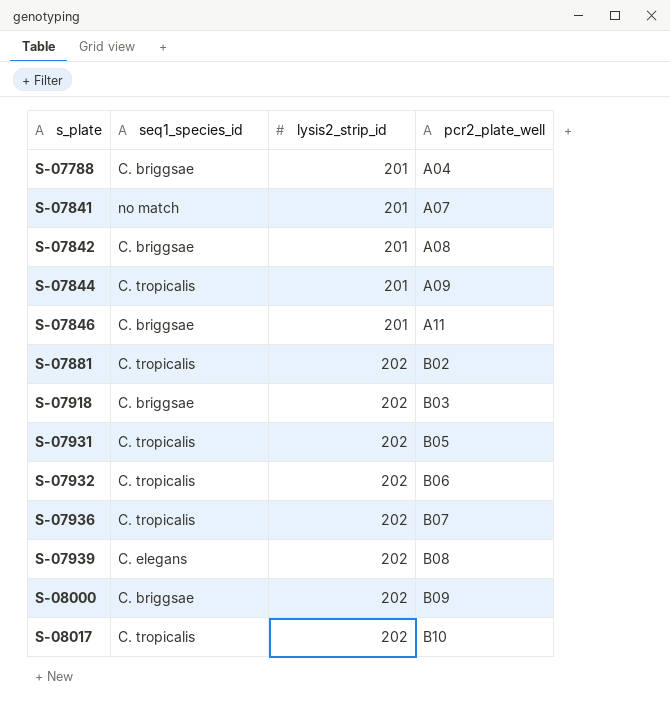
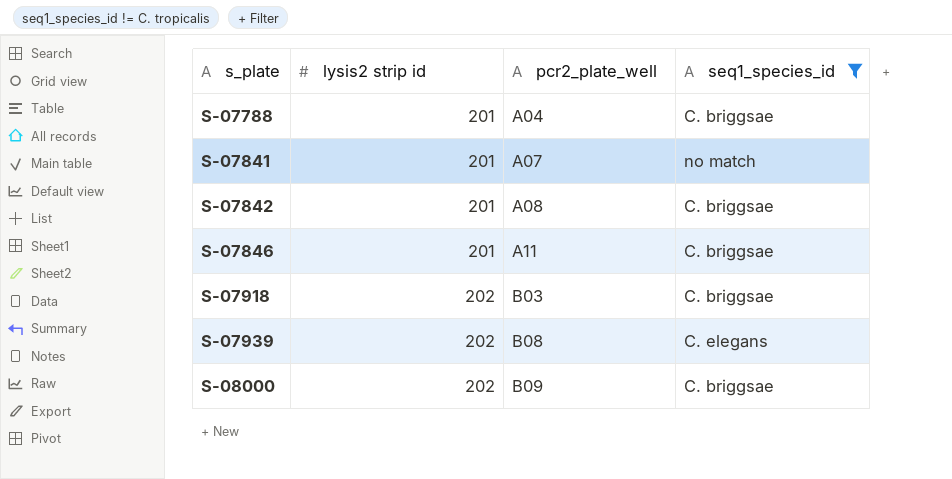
filter: none -> seq1_species_id != C. tropicalis
column name: lysis2_strip_id -> lysis2 strip id
column seq1_species_id | position: 2 -> 4

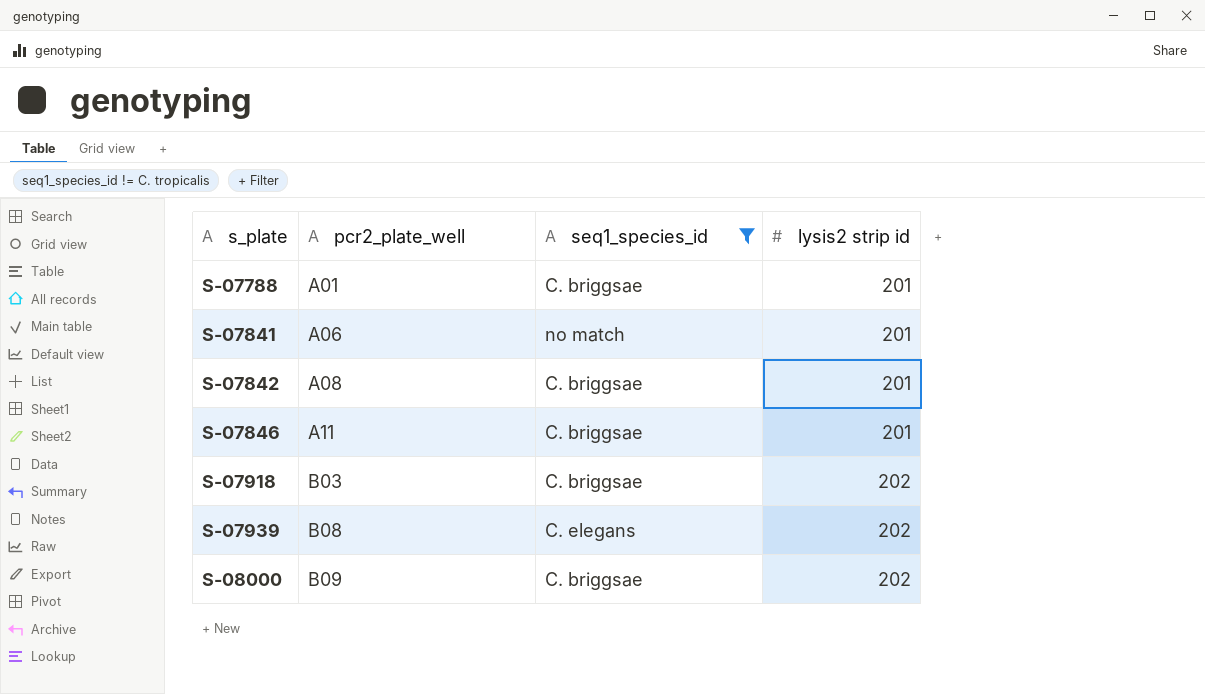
column lysis2 strip id | position: 2 -> 4
S-07788 | pcr2_plate_well: A04 -> A01
S-07841 | pcr2_plate_well: A07 -> A06

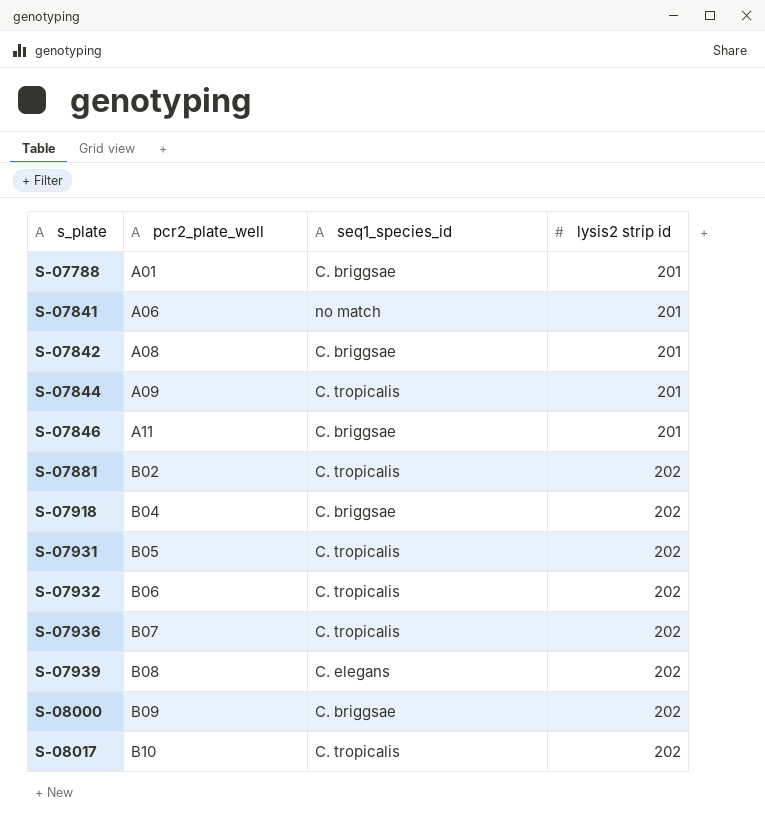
filter: seq1_species_id != C. tropicalis -> none
S-07918 | pcr2_plate_well: B03 -> B04

